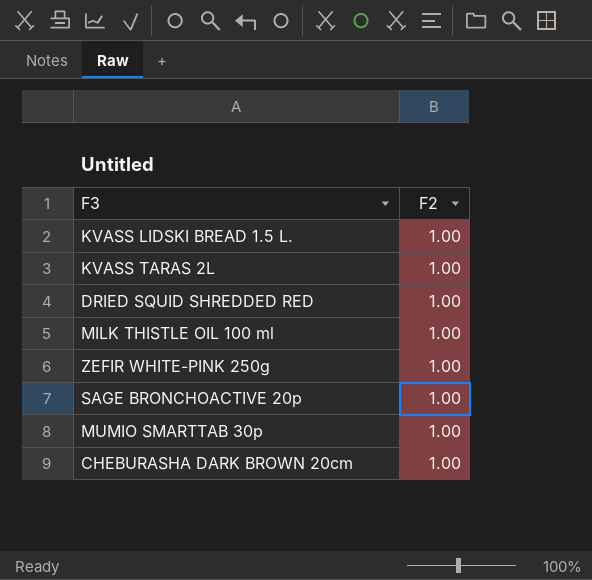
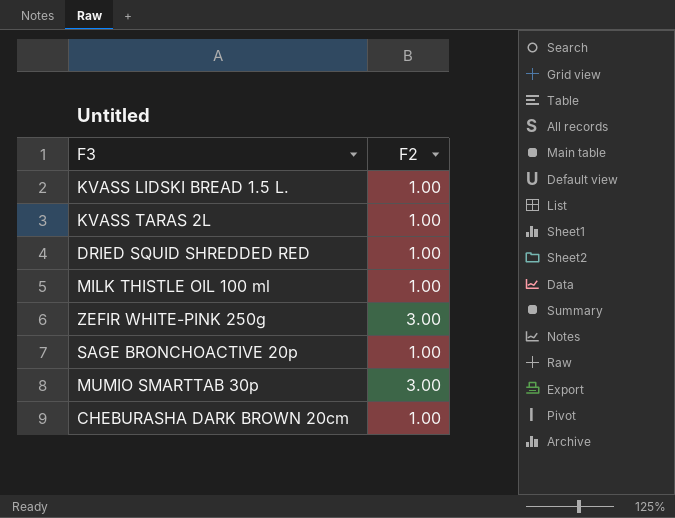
ZEFIR WHITE-PINK 250g | F2: 1.00 -> 3.00
MUMIO SMARTTAB 30p | F2: 1.00 -> 3.00

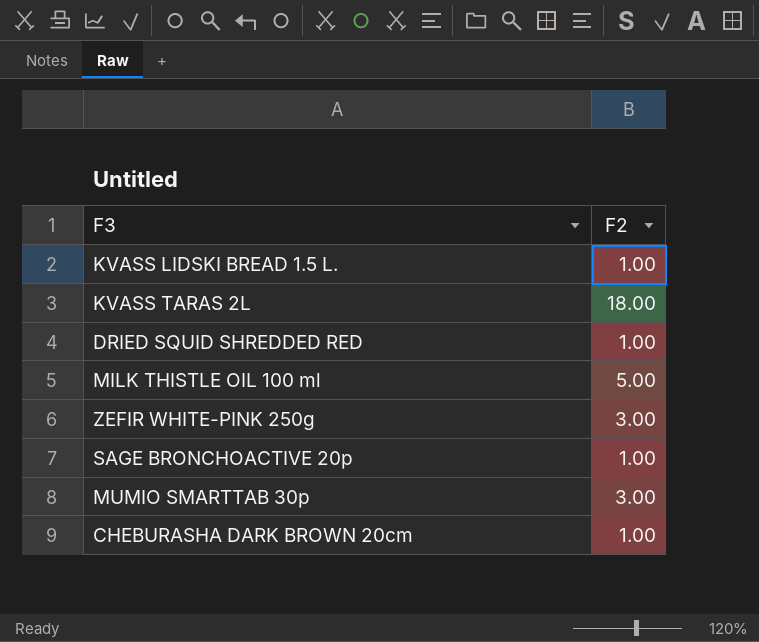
KVASS TARAS 2L | F2: 1.00 -> 18.00
MILK THISTLE OIL 100 ml | F2: 1.00 -> 5.00

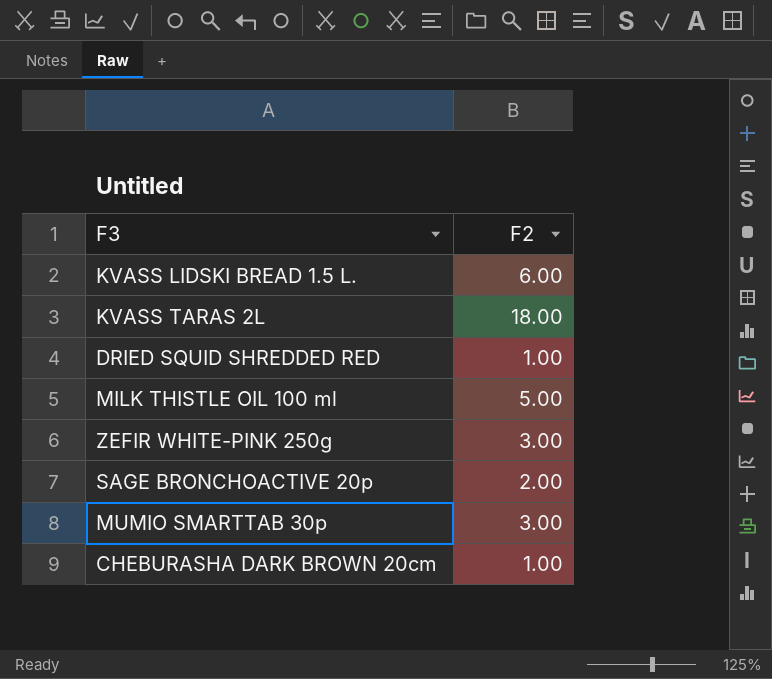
KVASS LIDSKI BREAD 1.5 L. | F2: 1.00 -> 6.00
SAGE BRONCHOACTIVE 20p | F2: 1.00 -> 2.00

